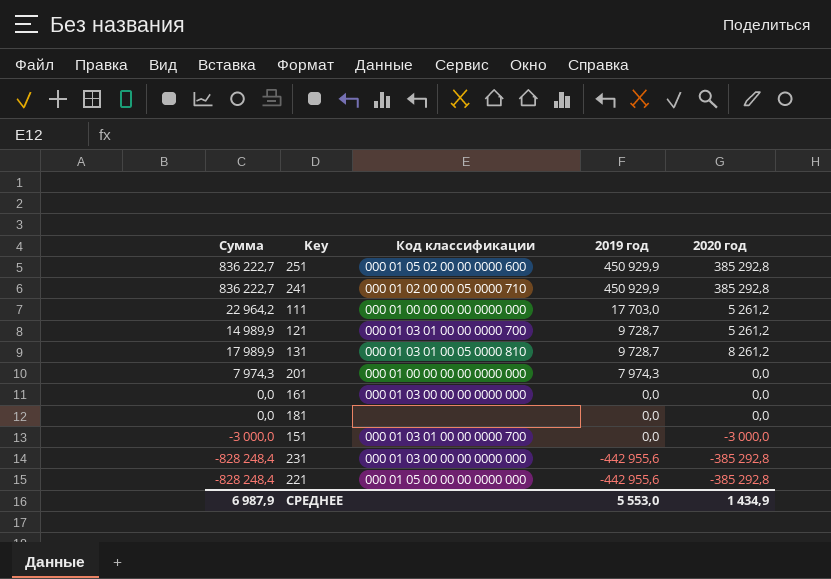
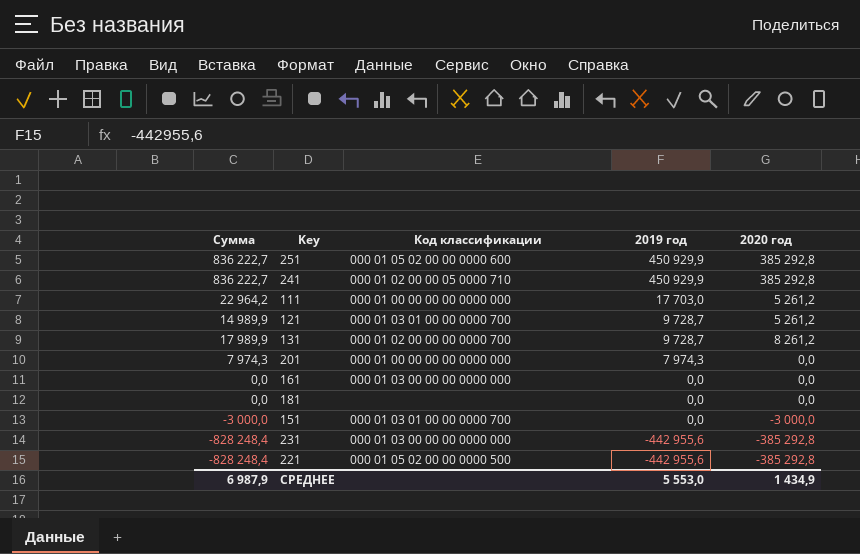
131 | Код классификации: 000 01 03 01 00 05 0000 810 -> 000 01 02 00 00 00 0000 700
221 | Код классификации: 000 01 05 00 00 00 0000 000 -> 000 01 05 02 00 00 0000 500

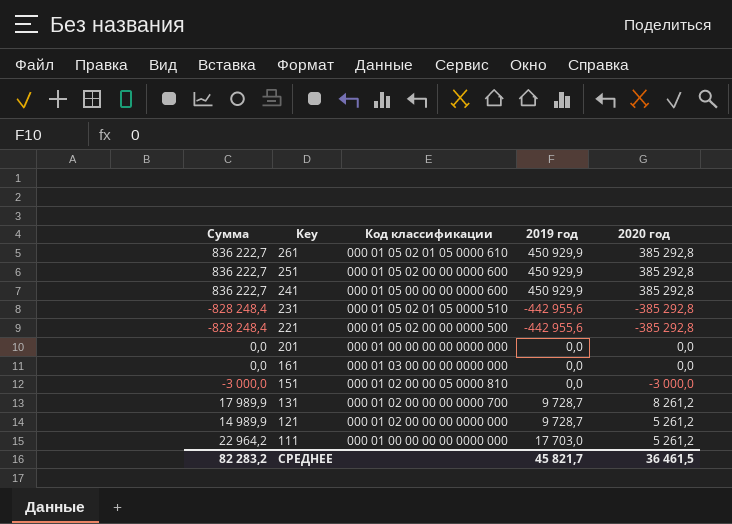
row order: 2019 год descending -> Key descending
row 181: 0,0 | none | 0,0 | 0,0 -> none
row 261: none -> 836 222,7 | 000 01 05 02 01 05 0000 610 | 450 929,9 | 385 292,8
241 | Код классификации: 000 01 02 00 00 05 0000 710 -> 000 01 05 00 00 00 0000 600
231 | Код классификации: 000 01 03 00 00 00 0000 000 -> 000 01 05 02 01 05 0000 510
201 | Сумма: 7 974,3 -> 0,0
201 | 2019 год: 7 974,3 -> 0,0
151 | Код классификации: 000 01 03 01 00 00 0000 700 -> 000 01 02 00 00 05 0000 810
121 | Код классификации: 000 01 03 01 00 00 0000 700 -> 000 01 02 00 00 00 0000 000
СРЕДНЕЕ | Сумма: 6 987,9 -> 82 283,2
СРЕДНЕЕ | 2019 год: 5 553,0 -> 45 821,7
СРЕДНЕЕ | 2020 год: 1 434,9 -> 36 461,5

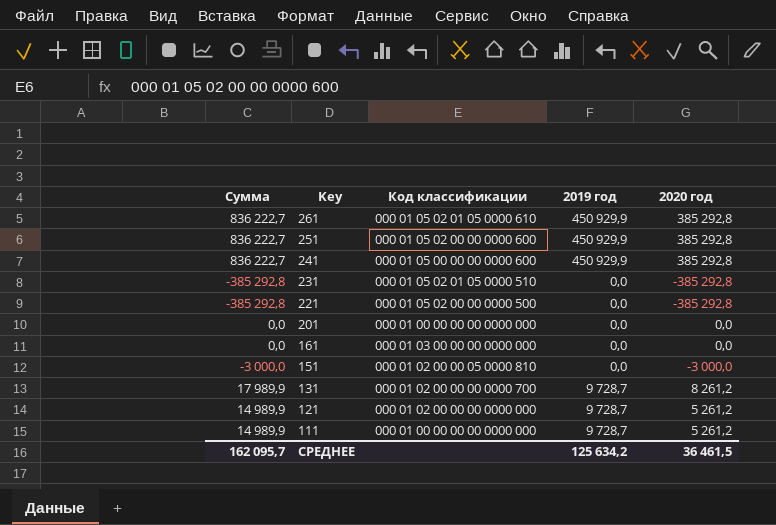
231 | Сумма: -828 248,4 -> -385 292,8
231 | 2019 год: -442 955,6 -> 0,0
221 | Сумма: -828 248,4 -> -385 292,8
221 | 2019 год: -442 955,6 -> 0,0
111 | Сумма: 22 964,2 -> 14 989,9
111 | 2019 год: 17 703,0 -> 9 728,7
СРЕДНЕЕ | Сумма: 82 283,2 -> 162 095,7
СРЕДНЕЕ | 2019 год: 45 821,7 -> 125 634,2

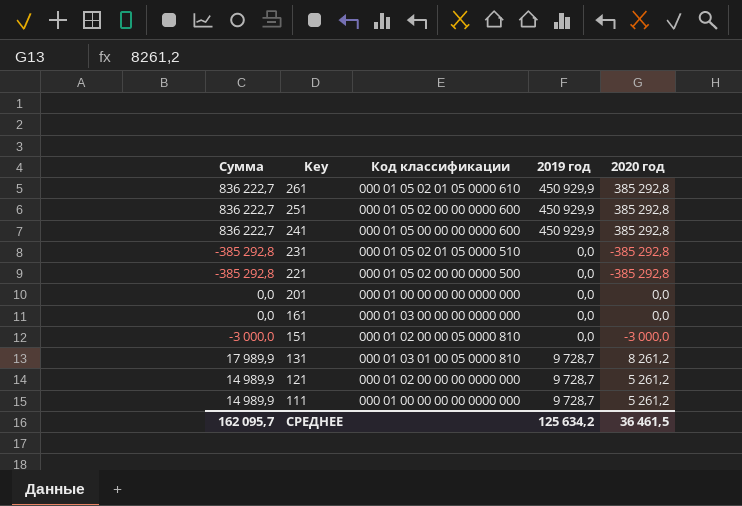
131 | Код классификации: 000 01 02 00 00 00 0000 700 -> 000 01 03 01 00 05 0000 810

